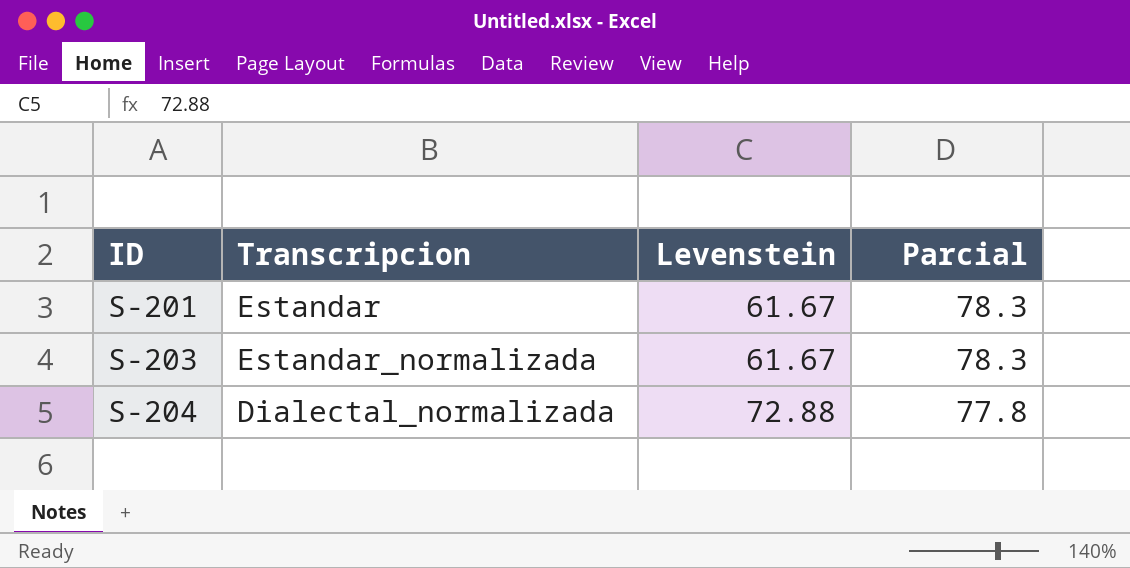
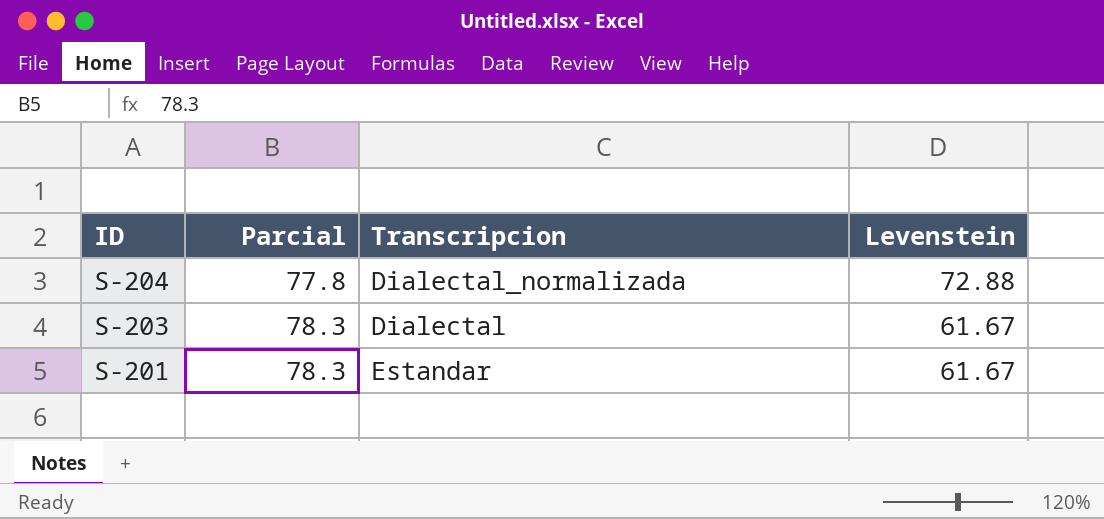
row order: ID ascending -> ID descending
column Parcial | position: 4 -> 2
S-203 | Transcripcion: Estandar_normalizada -> Dialectal

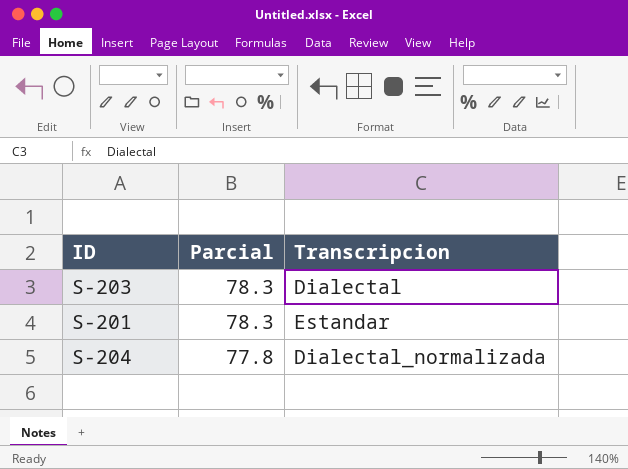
row order: ID descending -> Parcial descending
column Levenstein | position: 4 -> none

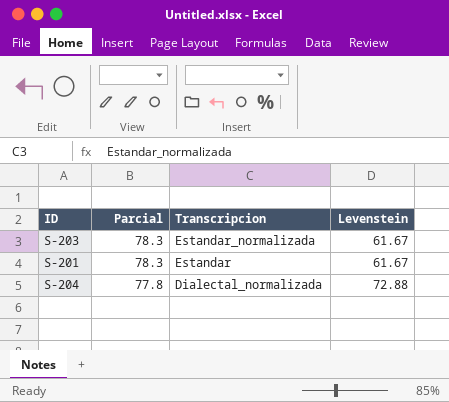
column Levenstein | position: none -> 4
S-203 | Transcripcion: Dialectal -> Estandar_normalizada

